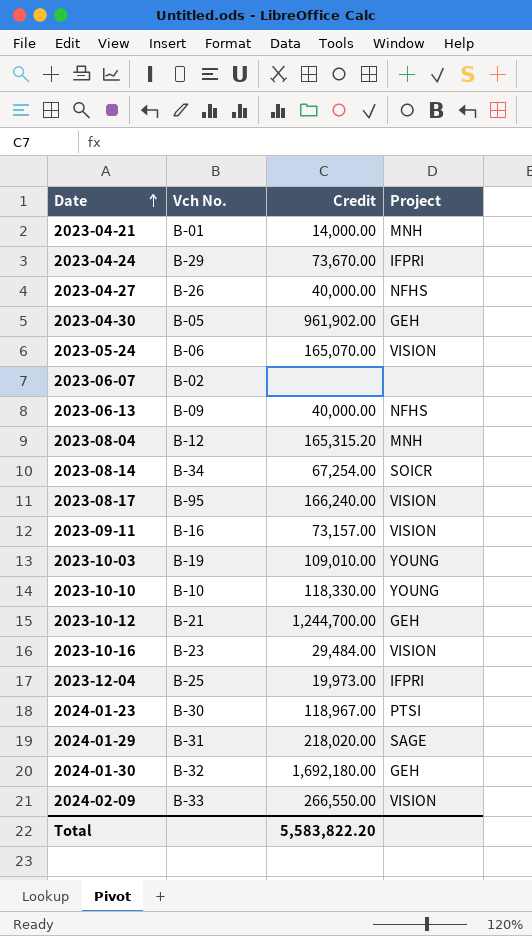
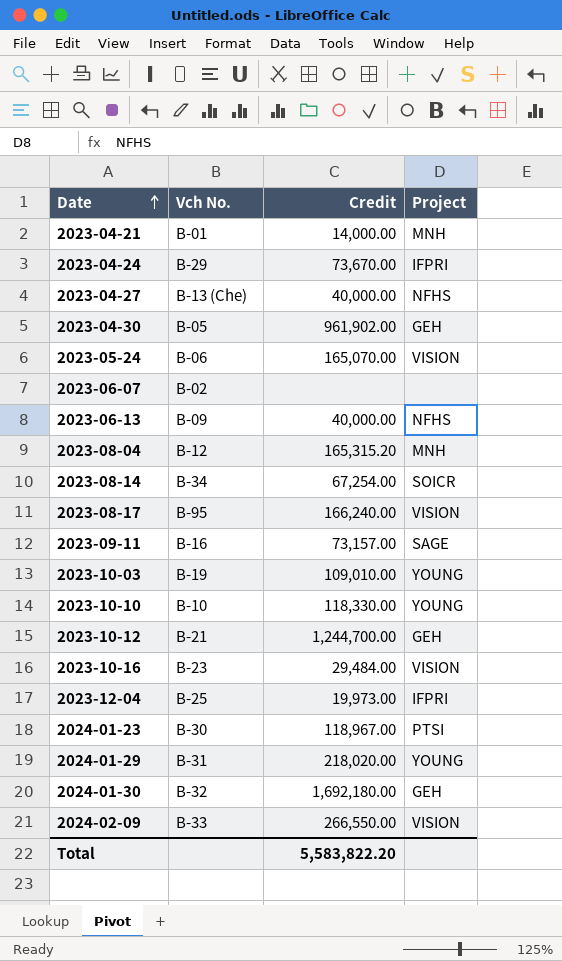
2023-04-27 | Vch No.: B-26 -> B-13 (Che)
2023-09-11 | Project: VISION -> SAGE
2024-01-29 | Project: SAGE -> YOUNG

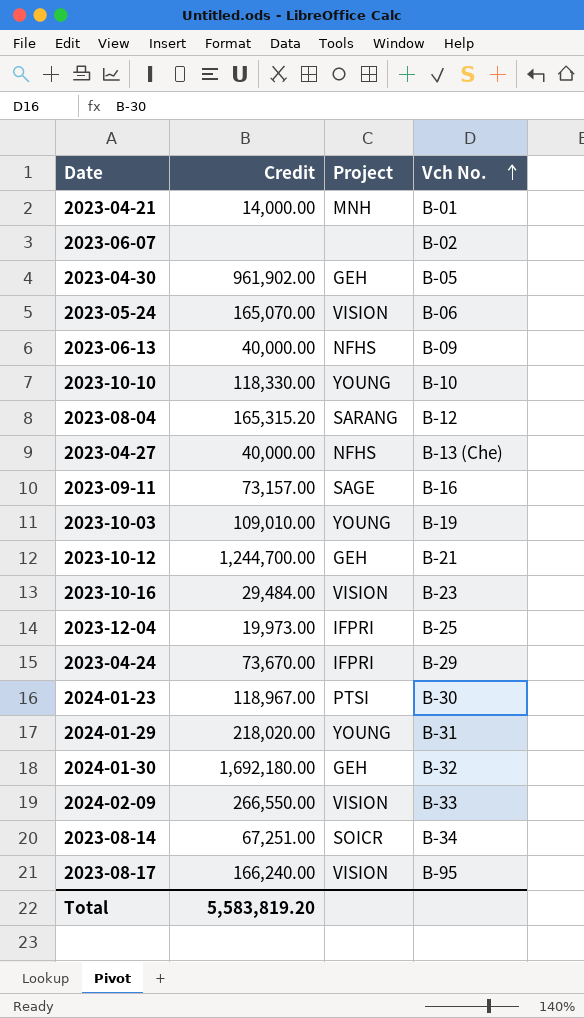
row order: Date ascending -> Vch No. ascending
column Vch No. | position: 2 -> 4
2023-08-04 | Project: MNH -> SARANG
2023-08-14 | Credit: 67,254.00 -> 67,251.00
Total | Credit: 5,583,822.20 -> 5,583,819.20

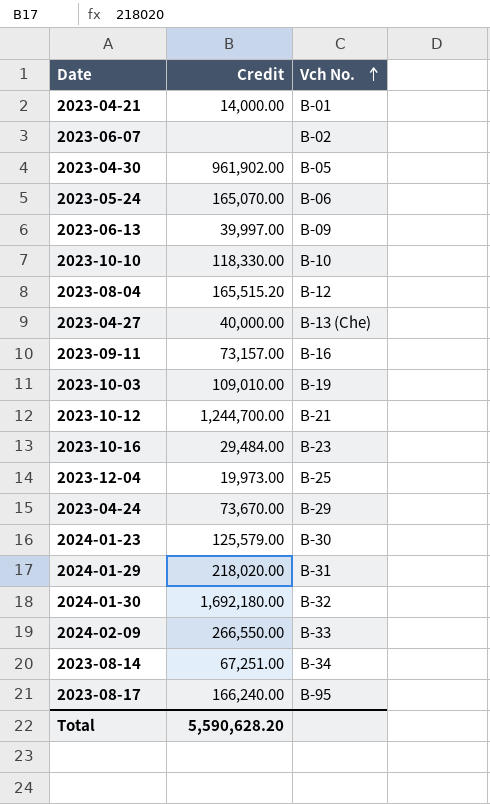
column Project | position: 3 -> none
2023-06-13 | Credit: 40,000.00 -> 39,997.00
2023-08-04 | Credit: 165,315.20 -> 165,515.20
2024-01-23 | Credit: 118,967.00 -> 125,579.00
Total | Credit: 5,583,819.20 -> 5,590,628.20

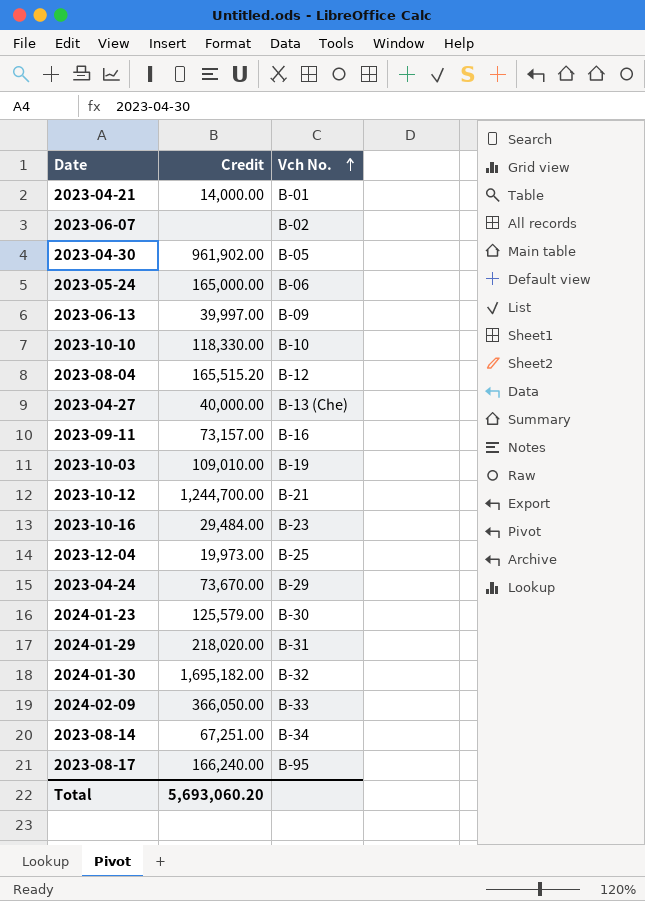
2023-05-24 | Credit: 165,070.00 -> 165,000.00
2024-01-30 | Credit: 1,692,180.00 -> 1,695,182.00
2024-02-09 | Credit: 266,550.00 -> 366,050.00
Total | Credit: 5,590,628.20 -> 5,693,060.20

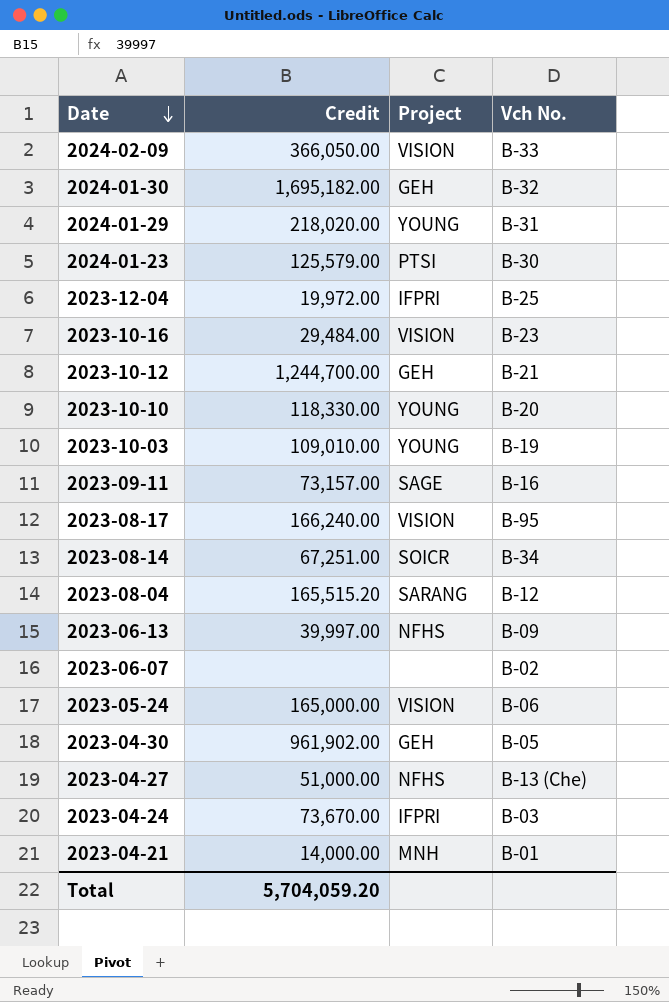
row order: Vch No. ascending -> Date descending
column Project | position: none -> 3
2023-12-04 | Credit: 19,973.00 -> 19,972.00
2023-10-10 | Vch No.: B-10 -> B-20
2023-04-27 | Credit: 40,000.00 -> 51,000.00
2023-04-24 | Vch No.: B-29 -> B-03
Total | Credit: 5,693,060.20 -> 5,704,059.20

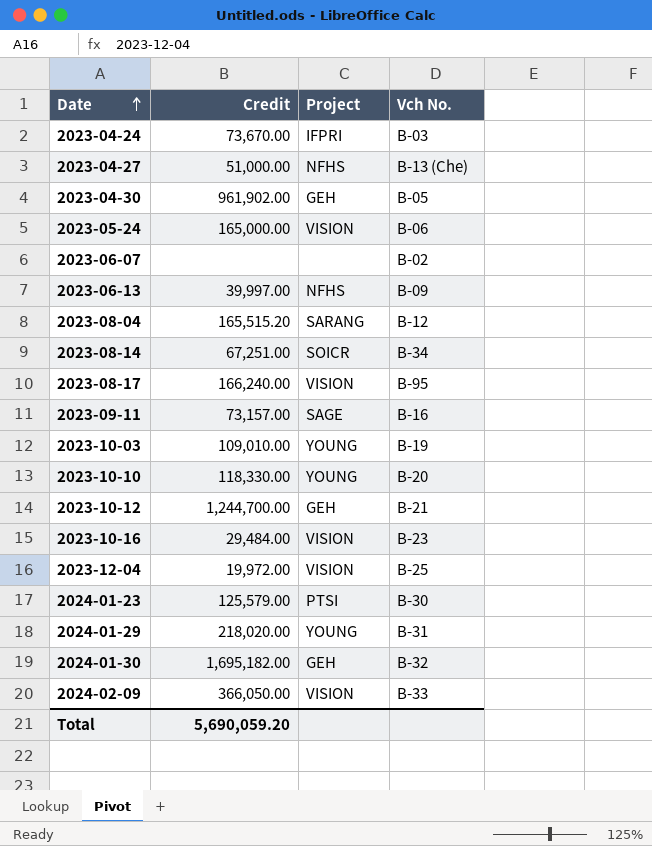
row order: Date descending -> Date ascending
row 2023-04-21: 14,000.00 | MNH | B-01 -> none
2023-12-04 | Project: IFPRI -> VISION
Total | Credit: 5,704,059.20 -> 5,690,059.20

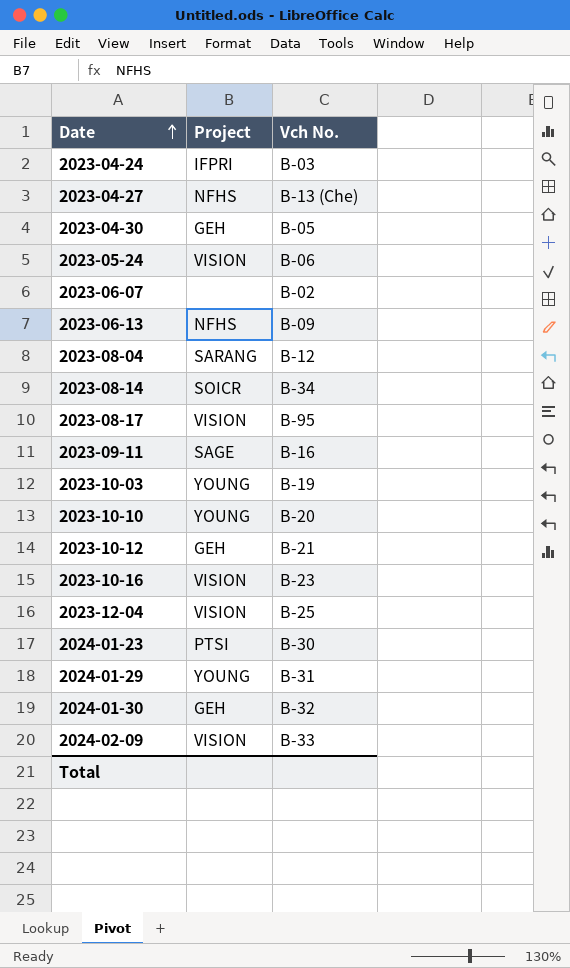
column Credit | position: 2 -> none

